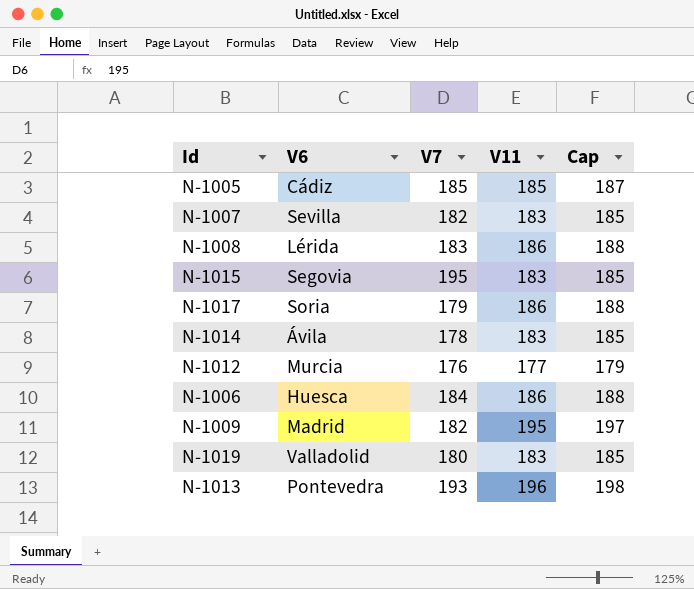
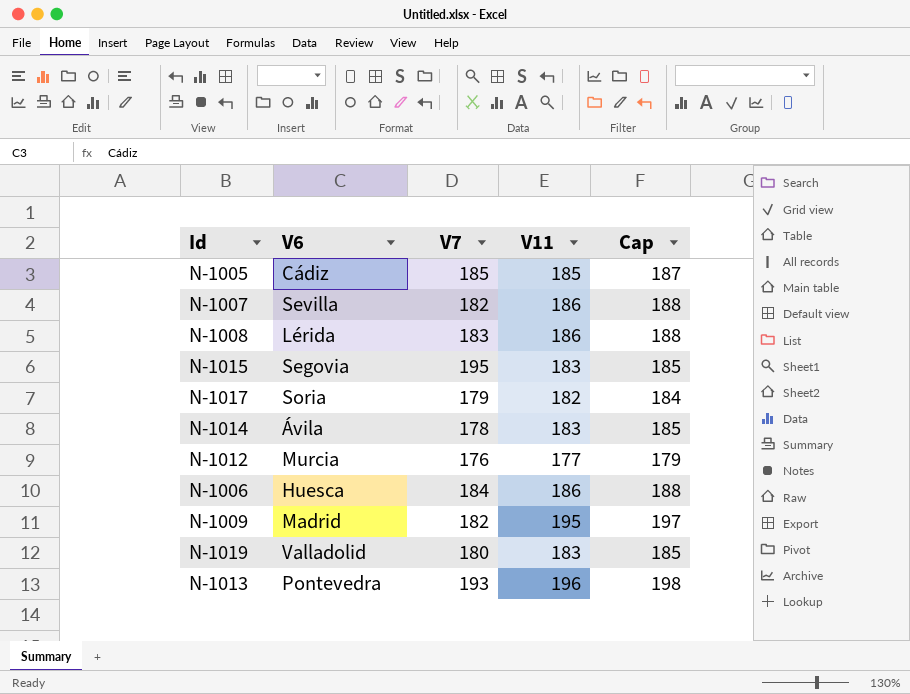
N-1007 | V11: 183 -> 186
N-1007 | Cap: 185 -> 188
N-1017 | V11: 186 -> 182
N-1017 | Cap: 188 -> 184

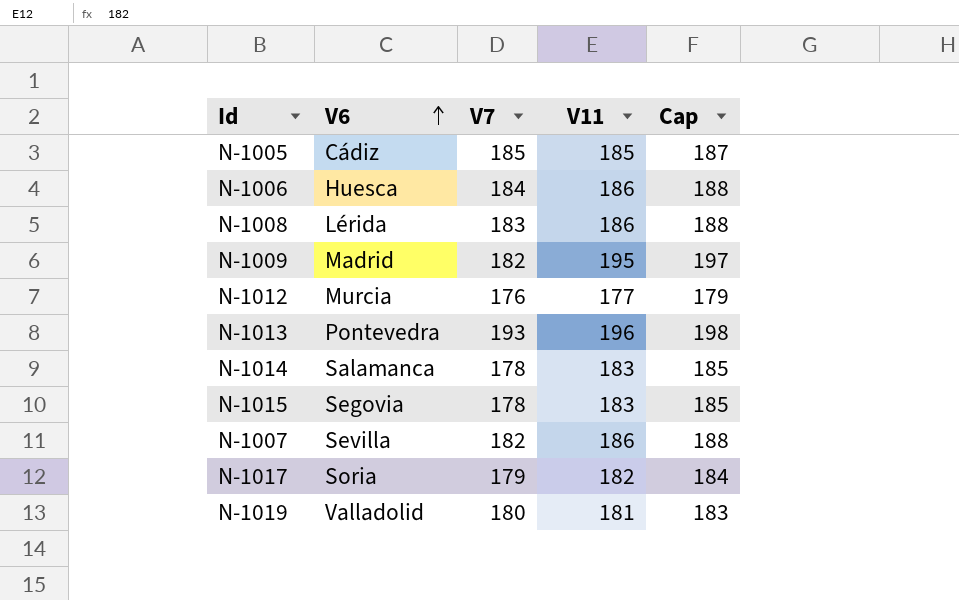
row order: none -> V6 ascending
N-1014 | V6: Ávila -> Salamanca
N-1015 | V7: 195 -> 178
N-1019 | V11: 183 -> 181
N-1019 | Cap: 185 -> 183

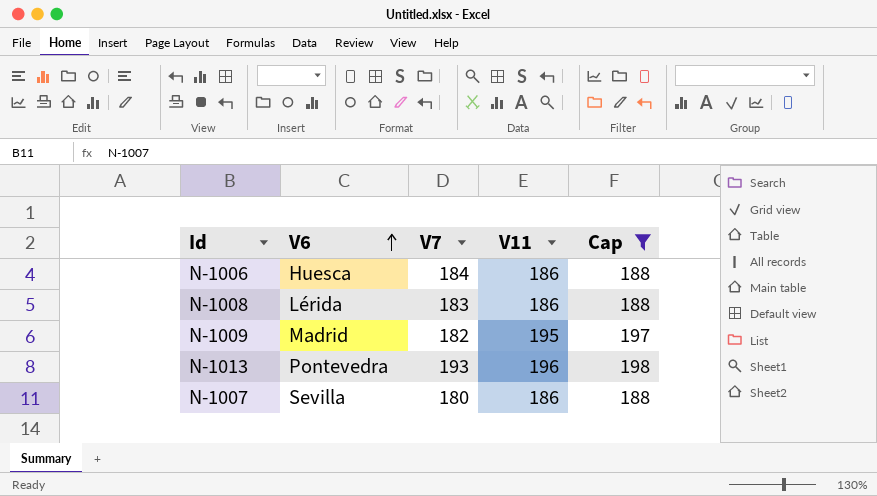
filter: none -> Cap >= 188
N-1007 | V7: 182 -> 180

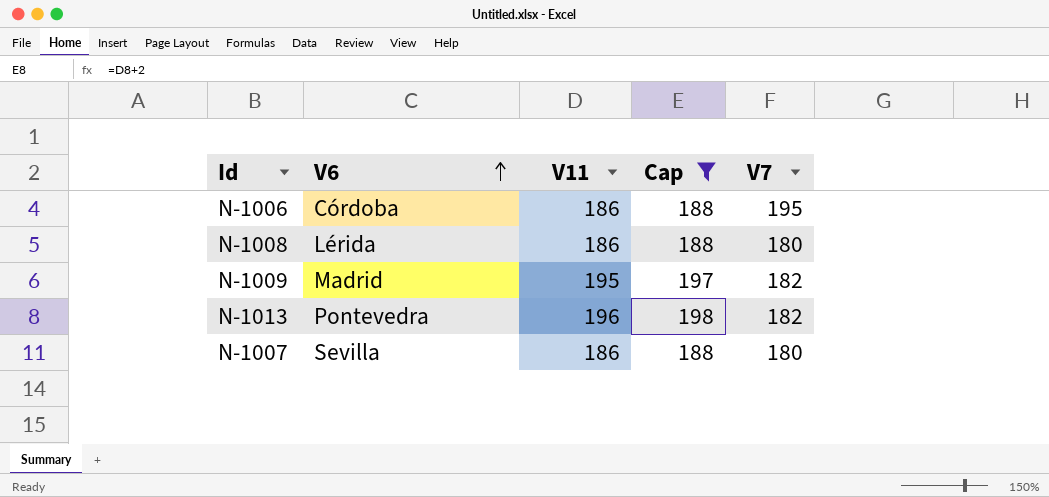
column V7 | position: 3 -> 5
N-1006 | V6: Huesca -> Córdoba
N-1006 | V7: 184 -> 195
N-1008 | V7: 183 -> 180
N-1013 | V7: 193 -> 182

